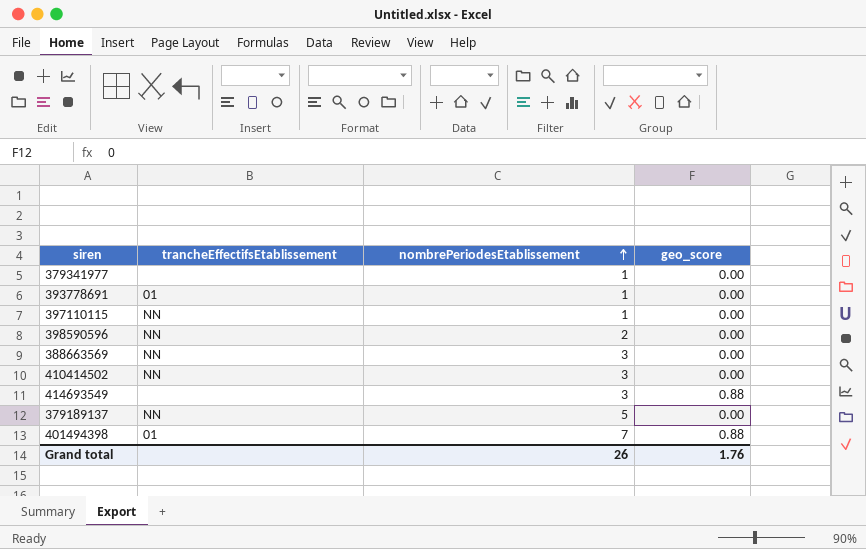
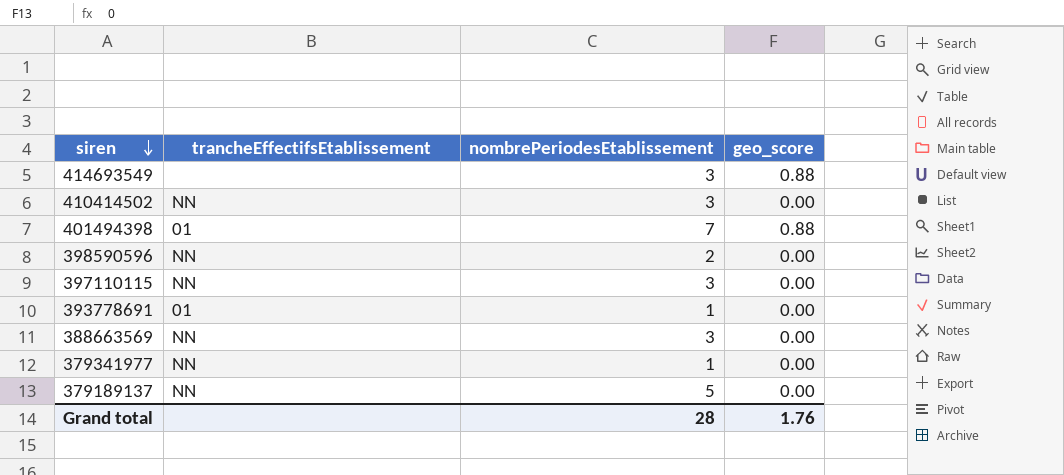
row order: nombrePeriodesEtablissement ascending -> siren descending
397110115 | nombrePeriodesEtablissement: 1 -> 3
379341977 | trancheEffectifsEtablissement: none -> NN
Grand total | nombrePeriodesEtablissement: 26 -> 28

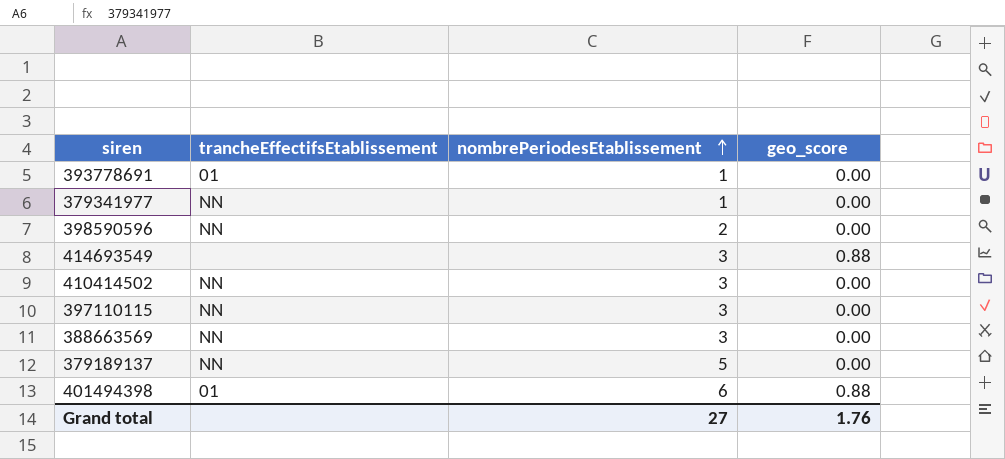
row order: siren descending -> nombrePeriodesEtablissement ascending
401494398 | nombrePeriodesEtablissement: 7 -> 6
Grand total | nombrePeriodesEtablissement: 28 -> 27

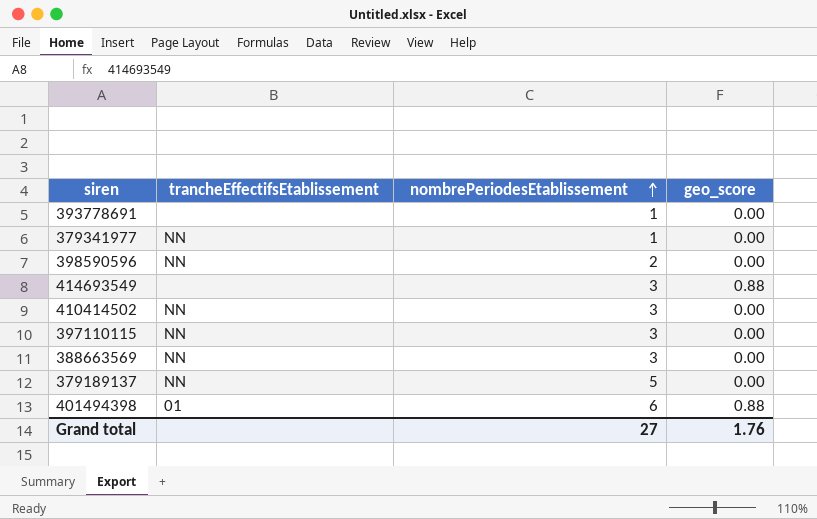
393778691 | trancheEffectifsEtablissement: 01 -> none

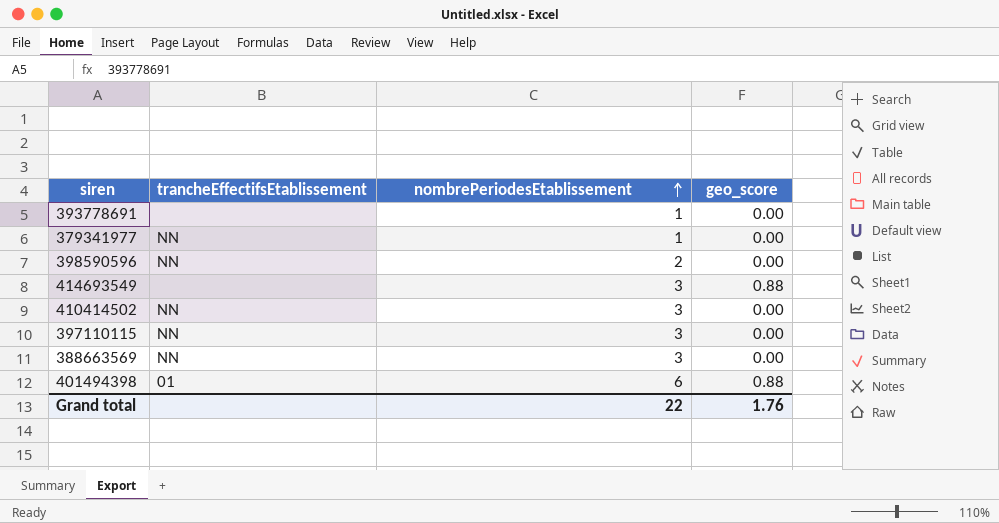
row 379189137: NN | 5 | 0.00 -> none
Grand total | nombrePeriodesEtablissement: 27 -> 22

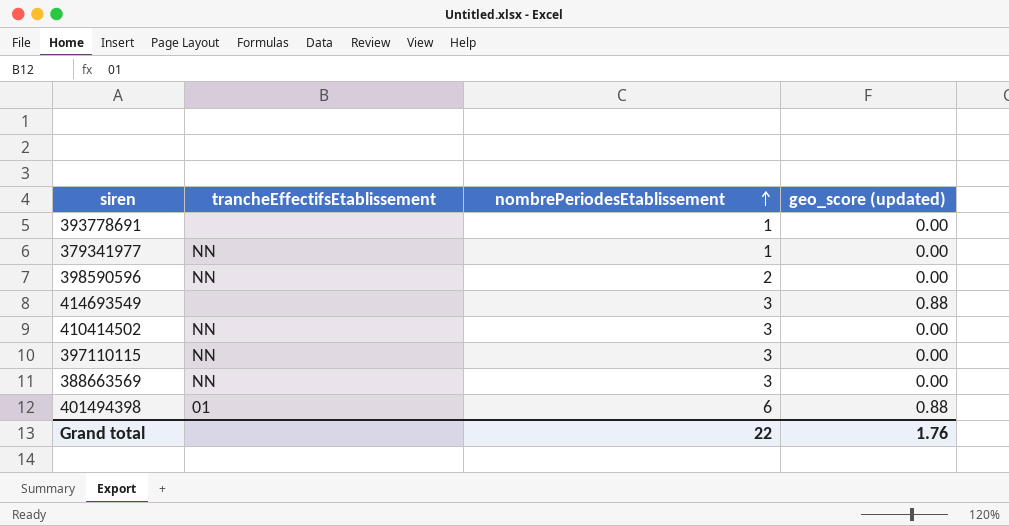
column name: geo_score -> geo_score (updated)

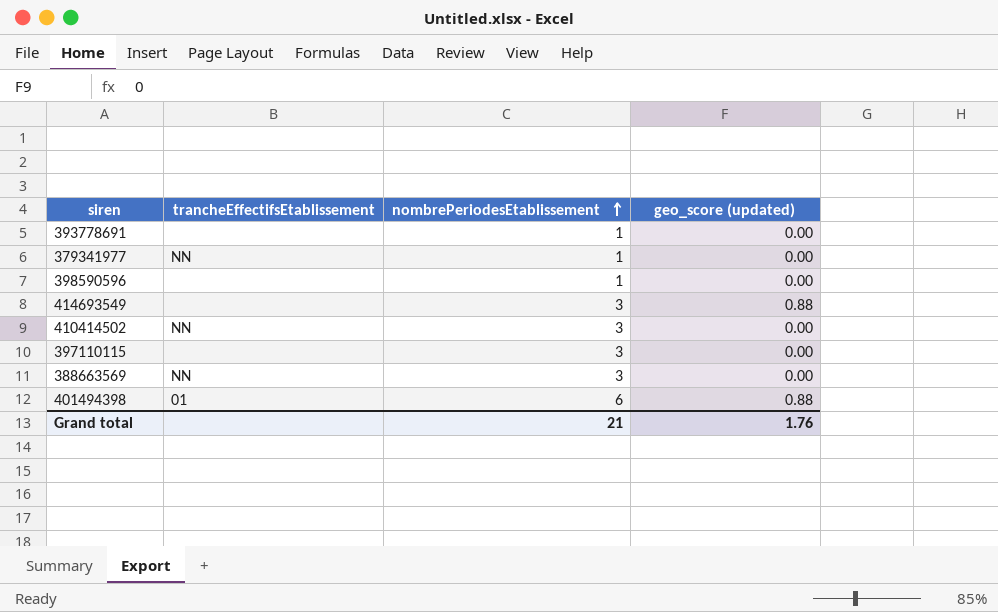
398590596 | trancheEffectifsEtablissement: NN -> none
398590596 | nombrePeriodesEtablissement: 2 -> 1
397110115 | trancheEffectifsEtablissement: NN -> none
Grand total | nombrePeriodesEtablissement: 22 -> 21

